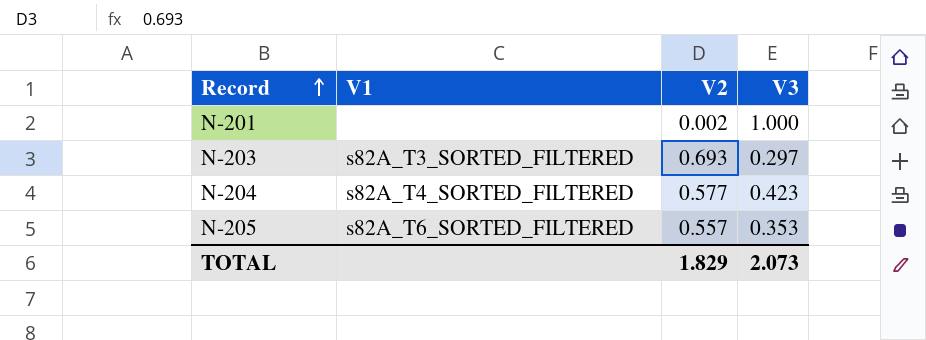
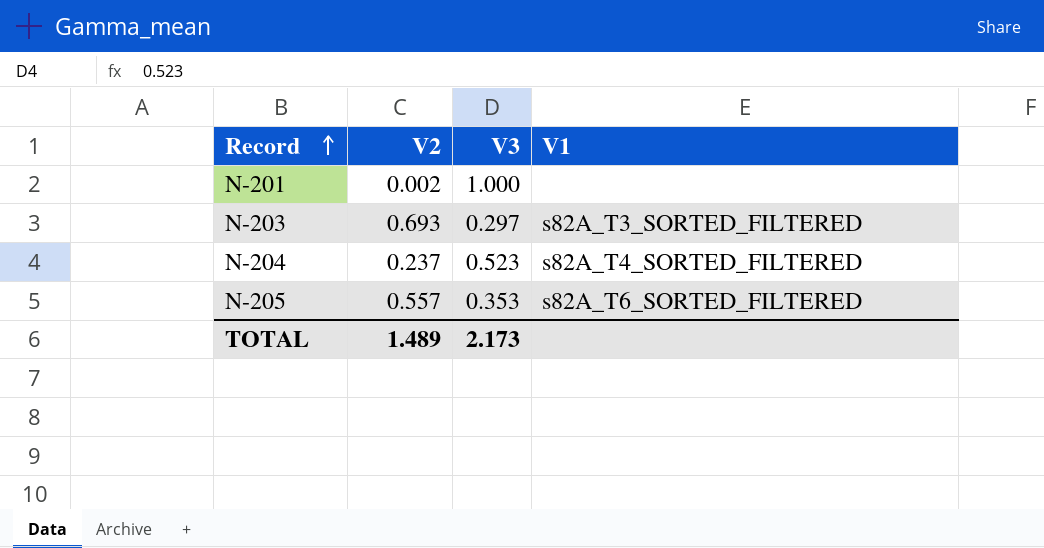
column V1 | position: 2 -> 4
N-204 | V2: 0.577 -> 0.237
N-204 | V3: 0.423 -> 0.523
TOTAL | V2: 1.829 -> 1.489
TOTAL | V3: 2.073 -> 2.173

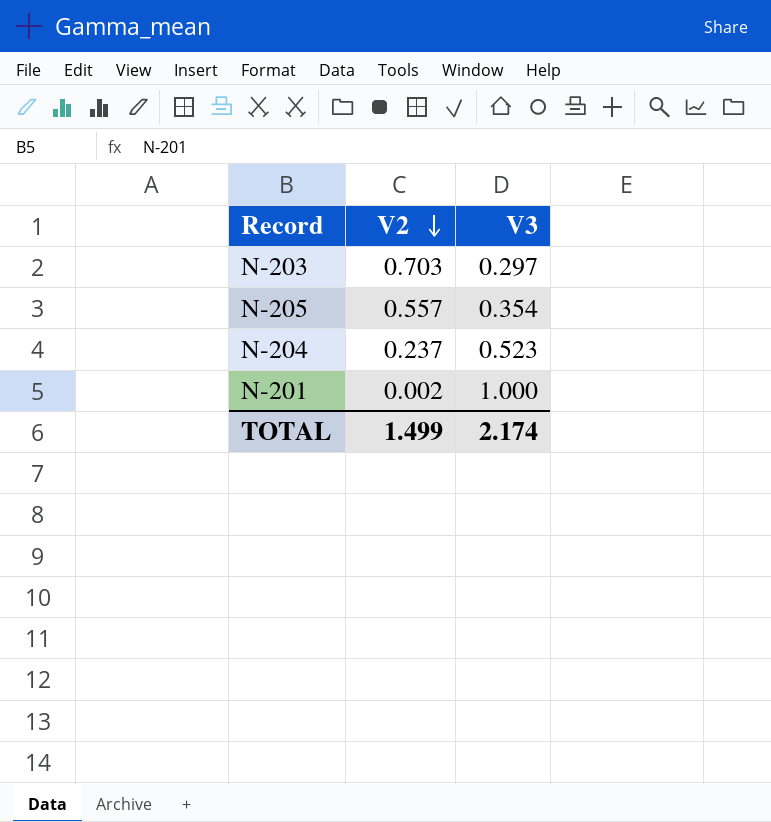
row order: Record ascending -> V2 descending
column V1 | position: 4 -> none
N-203 | V2: 0.693 -> 0.703
N-205 | V3: 0.353 -> 0.354
TOTAL | V2: 1.489 -> 1.499
TOTAL | V3: 2.173 -> 2.174

